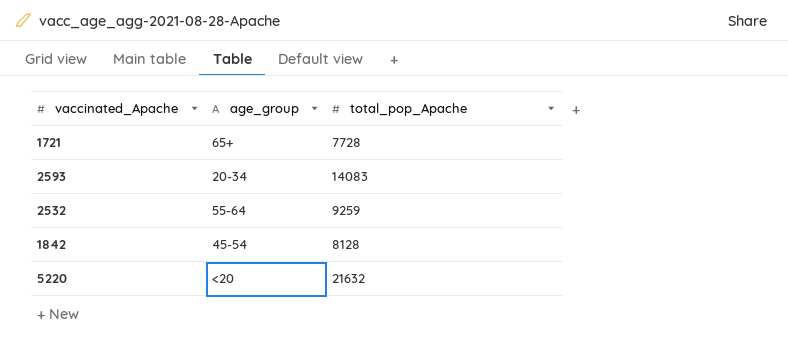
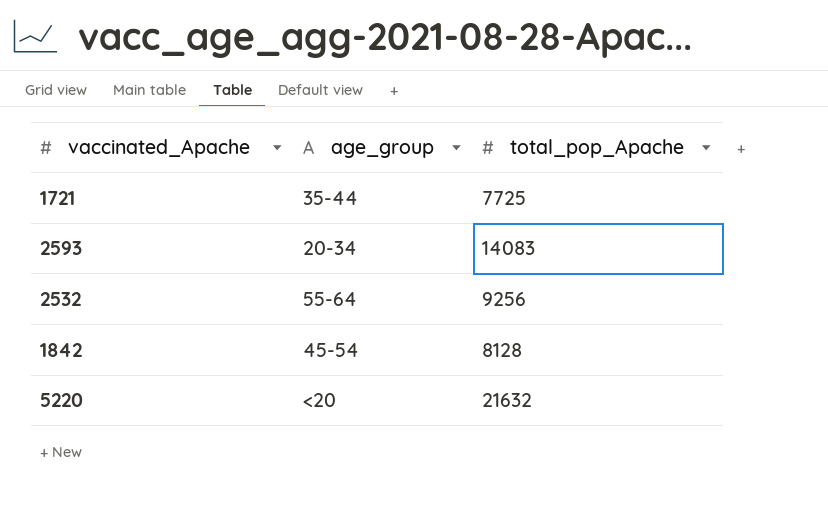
1721 | age_group: 65+ -> 35-44
1721 | total_pop_Apache: 7728 -> 7725
2532 | total_pop_Apache: 9259 -> 9256

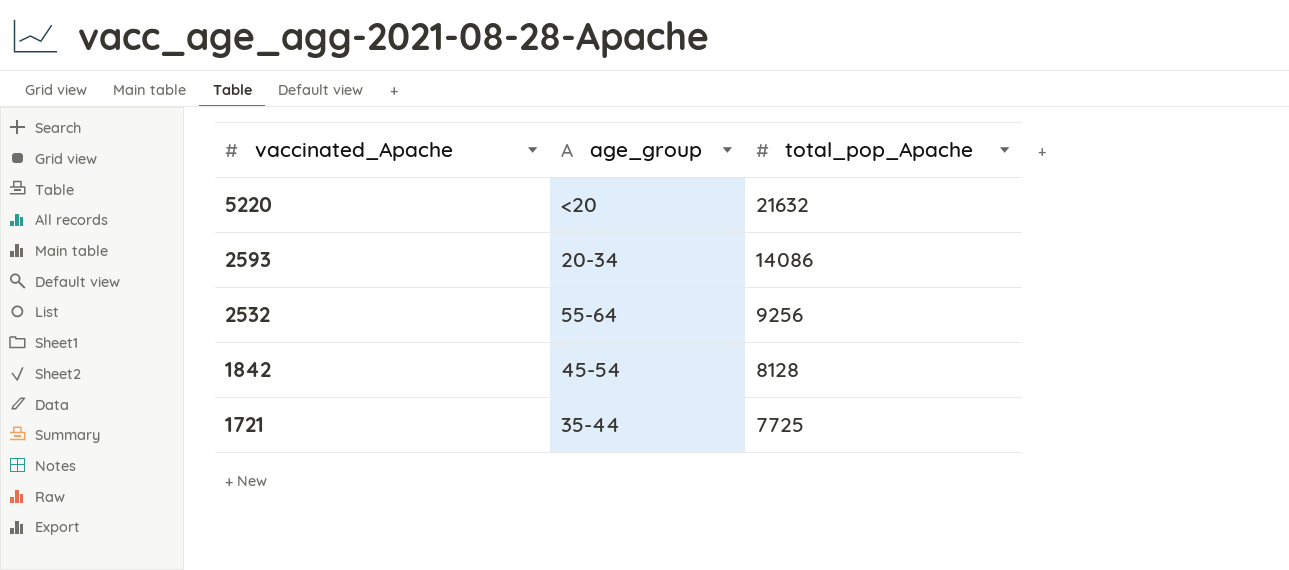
row order: none -> vaccinated_Apache descending
2593 | total_pop_Apache: 14083 -> 14086

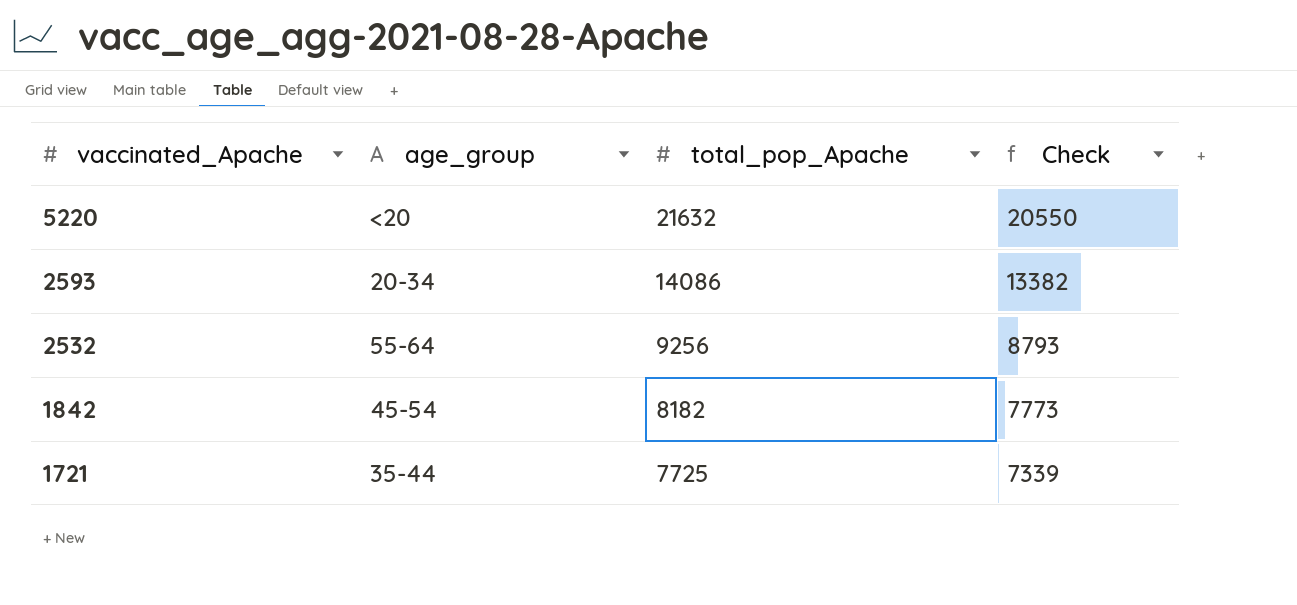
column Check | formula: none -> [total_pop_Apache] * 0.95
1842 | total_pop_Apache: 8128 -> 8182

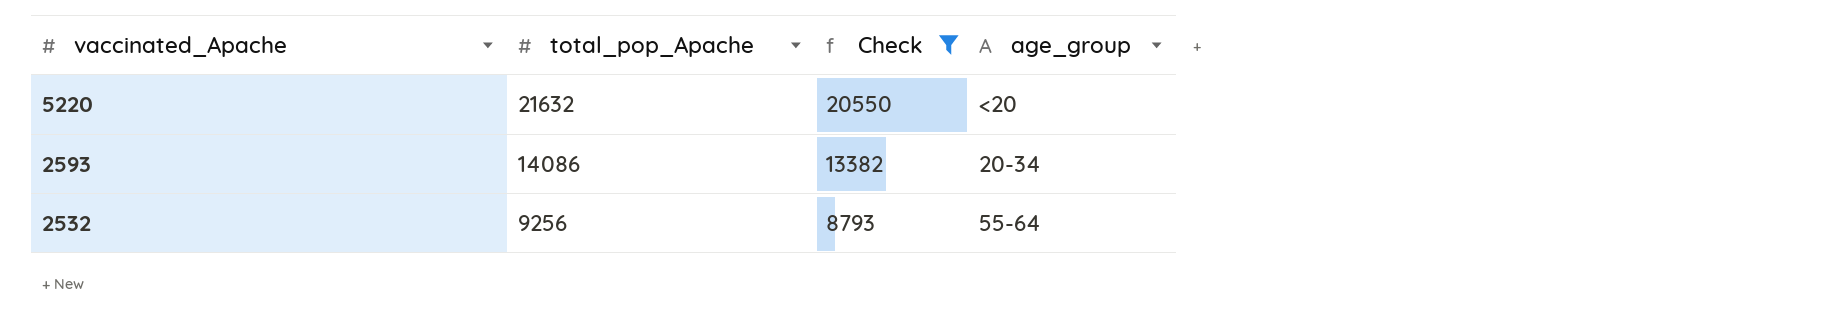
filter: none -> Check >= 8793
column age_group | position: 2 -> 4

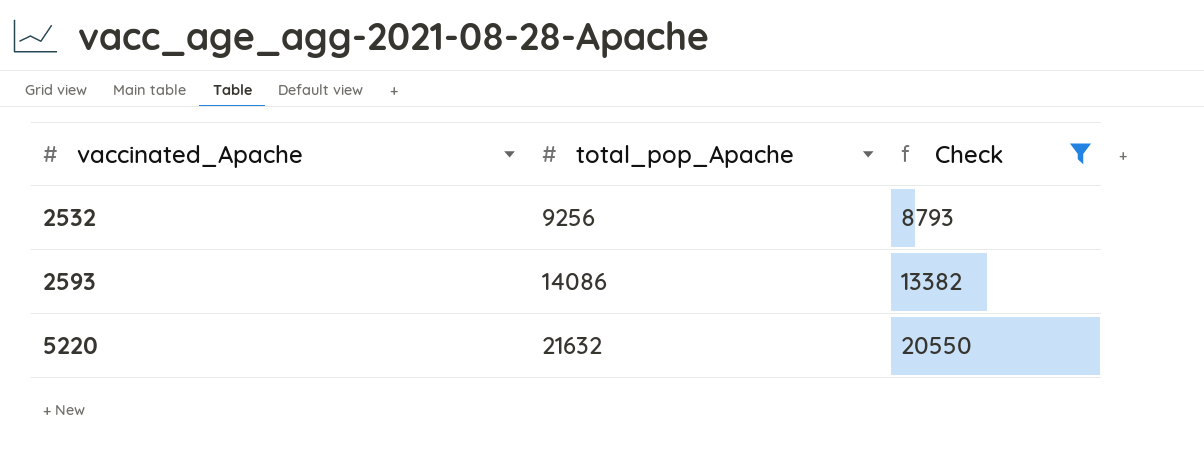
row order: vaccinated_Apache descending -> vaccinated_Apache ascending
column age_group | position: 4 -> none

